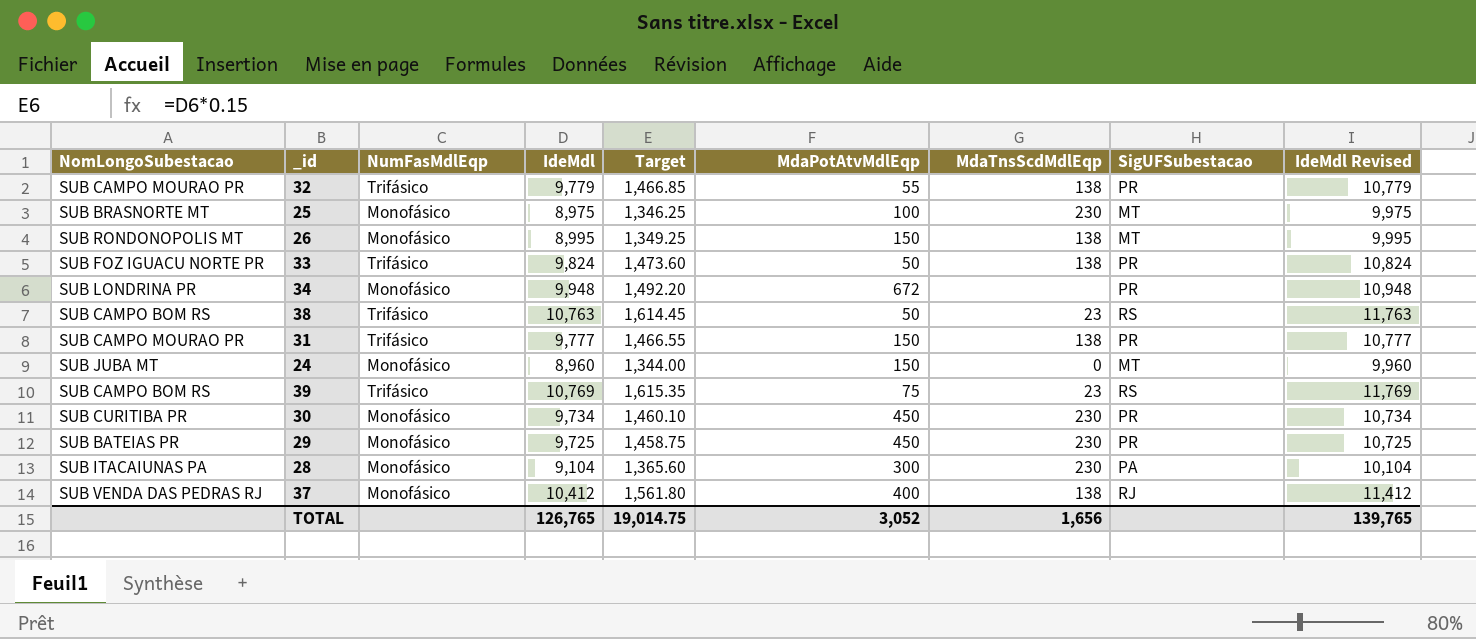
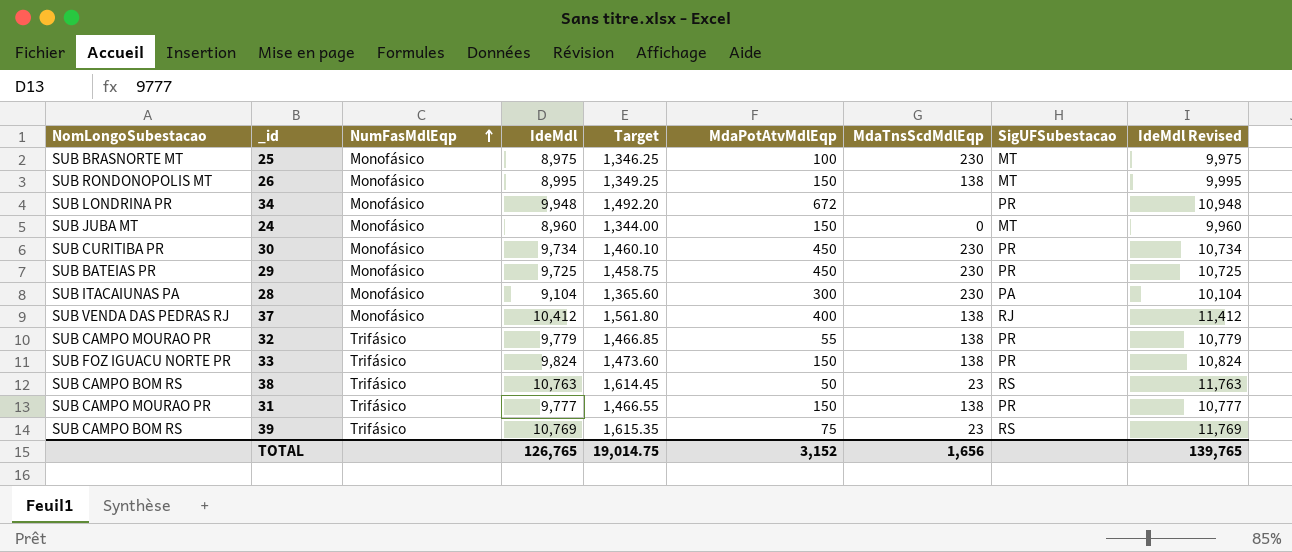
row order: none -> NumFasMdlEqp ascending
33 | MdaPotAtvMdlEqp: 50 -> 150
TOTAL | MdaPotAtvMdlEqp: 3,052 -> 3,152

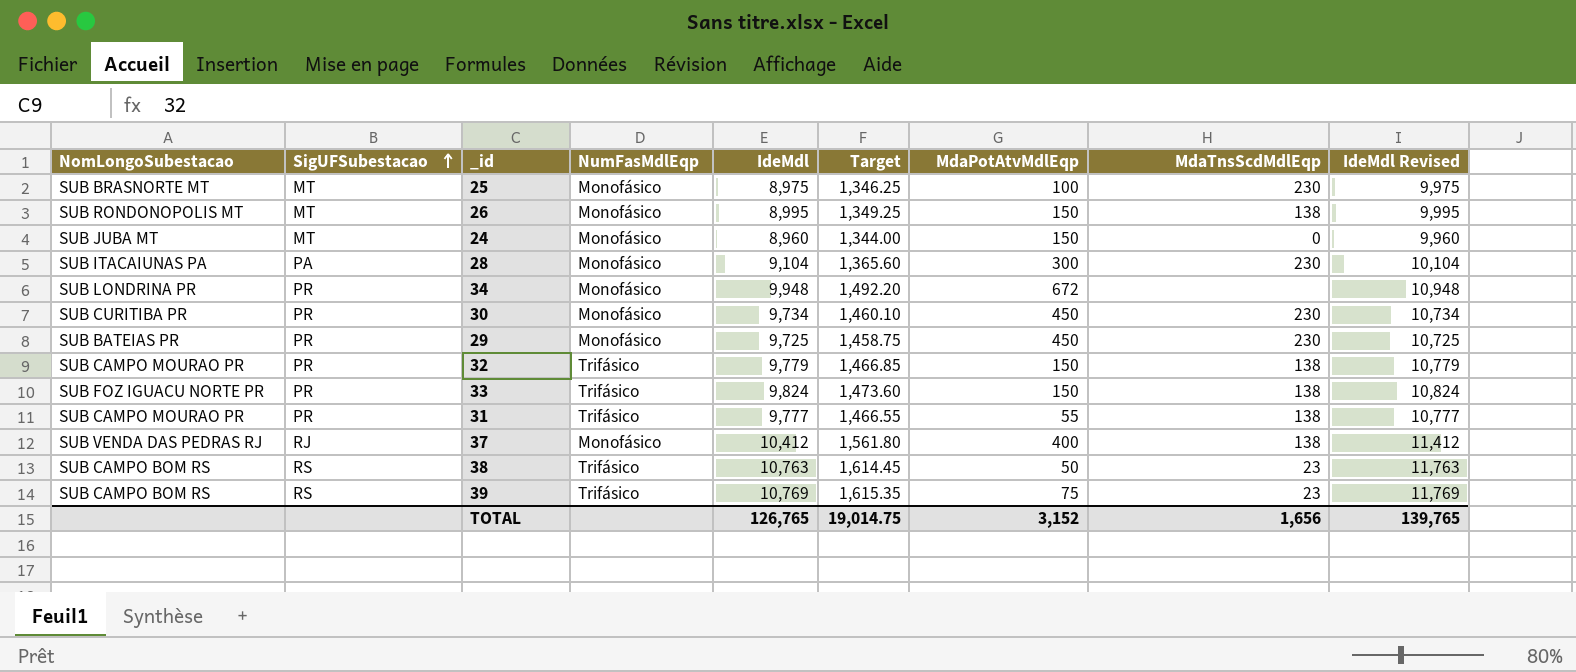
row order: NumFasMdlEqp ascending -> SigUFSubestacao ascending
column SigUFSubestacao | position: 8 -> 2
32 | MdaPotAtvMdlEqp: 55 -> 150
31 | MdaPotAtvMdlEqp: 150 -> 55

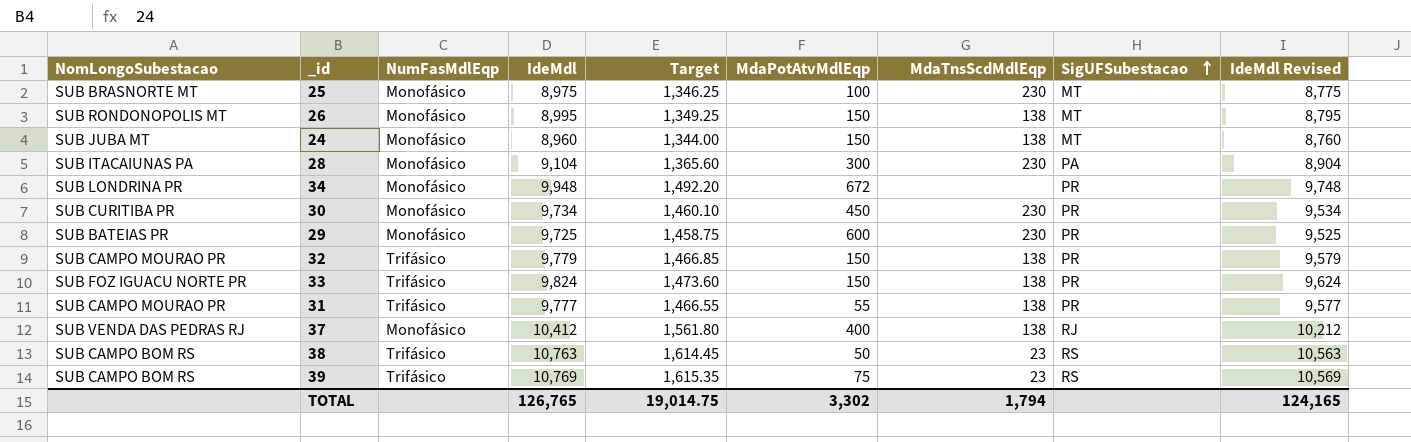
column SigUFSubestacao | position: 2 -> 8
column IdeMdl Revised | formula: [IdeMdl] + 1000 -> [IdeMdl] - 200
24 | MdaTnsScdMdlEqp: 0 -> 138
29 | MdaPotAtvMdlEqp: 450 -> 600
TOTAL | MdaPotAtvMdlEqp: 3,152 -> 3,302
TOTAL | MdaTnsScdMdlEqp: 1,656 -> 1,794
TOTAL | IdeMdl Revised: 139,765 -> 124,165

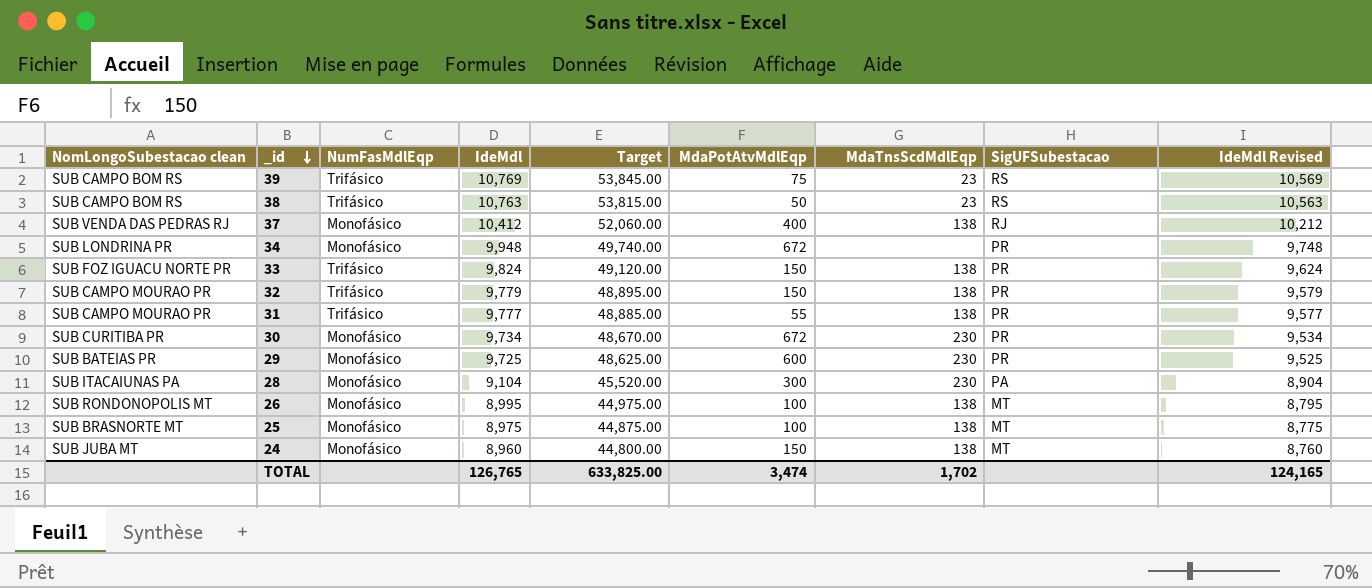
row order: SigUFSubestacao ascending -> _id descending
column name: NomLongoSubestacao -> NomLongoSubestacao clean
column Target | formula: [IdeMdl] * 0.15 -> [IdeMdl] * 5
30 | MdaPotAtvMdlEqp: 450 -> 672
26 | MdaPotAtvMdlEqp: 150 -> 100
25 | MdaTnsScdMdlEqp: 230 -> 138
TOTAL | Target: 19,014.75 -> 633,825.00
TOTAL | MdaPotAtvMdlEqp: 3,302 -> 3,474
TOTAL | MdaTnsScdMdlEqp: 1,794 -> 1,702

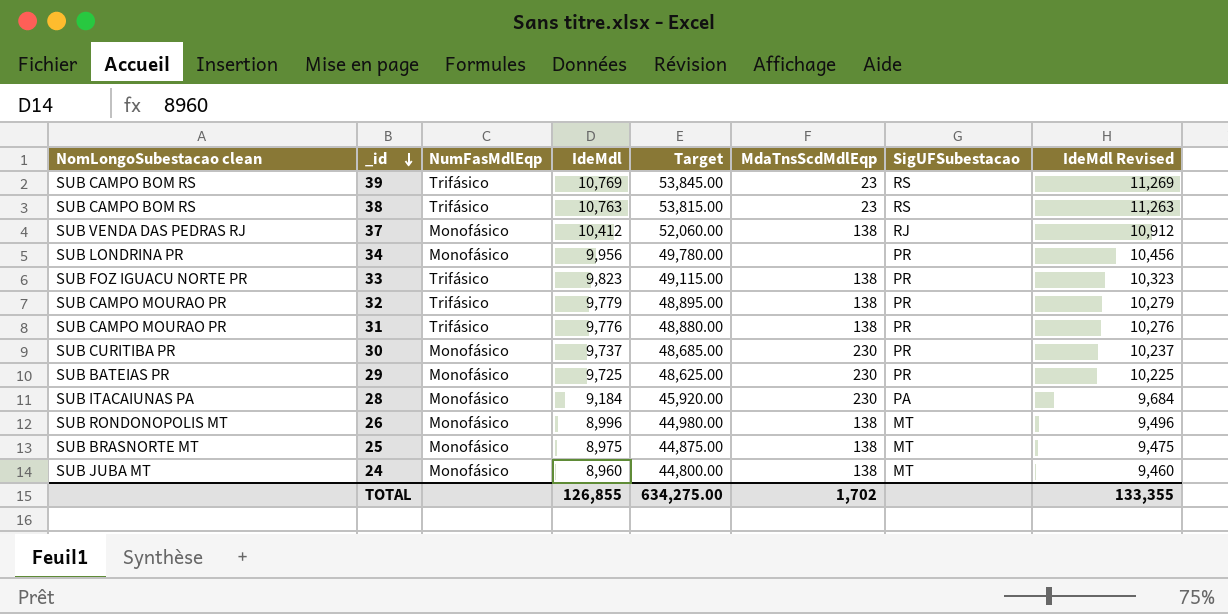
column MdaPotAtvMdlEqp | position: 6 -> none
column IdeMdl Revised | formula: [IdeMdl] - 200 -> [IdeMdl] + 500
34 | IdeMdl: 9,948 -> 9,956
34 | Target: 49,740.00 -> 49,780.00
33 | IdeMdl: 9,824 -> 9,823
33 | Target: 49,120.00 -> 49,115.00
31 | IdeMdl: 9,777 -> 9,776
31 | Target: 48,885.00 -> 48,880.00
30 | IdeMdl: 9,734 -> 9,737
30 | Target: 48,670.00 -> 48,685.00
28 | IdeMdl: 9,104 -> 9,184
28 | Target: 45,520.00 -> 45,920.00
26 | IdeMdl: 8,995 -> 8,996
26 | Target: 44,975.00 -> 44,980.00
TOTAL | IdeMdl: 126,765 -> 126,855
TOTAL | Target: 633,825.00 -> 634,275.00
TOTAL | IdeMdl Revised: 124,165 -> 133,355

